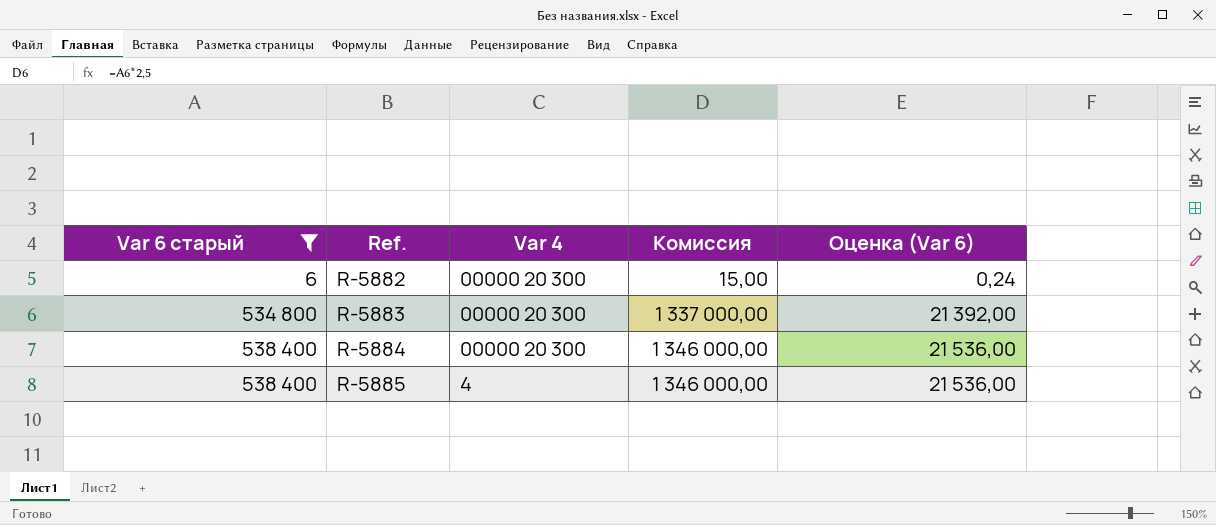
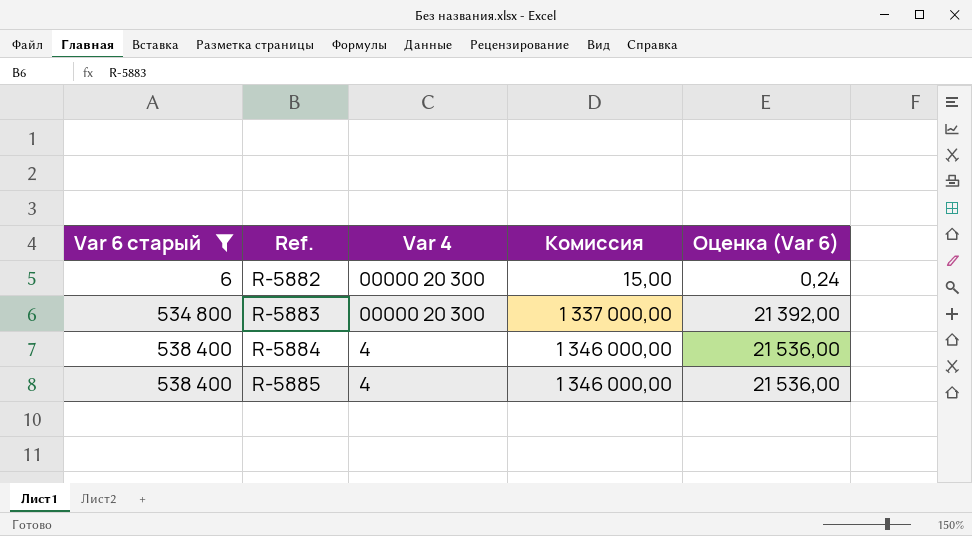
R-5884 | Var 4: 00000 20 300 -> 4

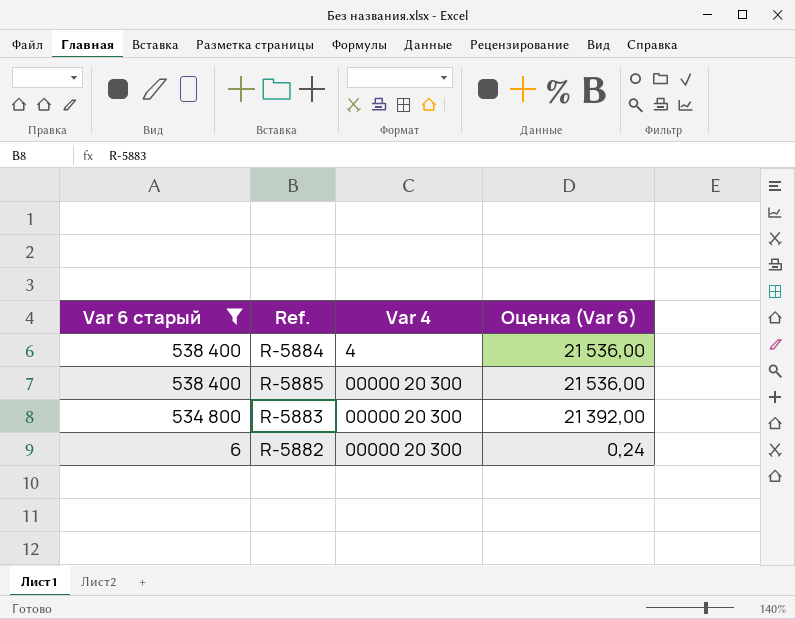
row order: Var 6 старый ascending -> Var 6 старый descending
column Комиссия | formula: [Var 6 старый] * 2,5 -> none
R-5885 | Var 4: 4 -> 00000 20 300

